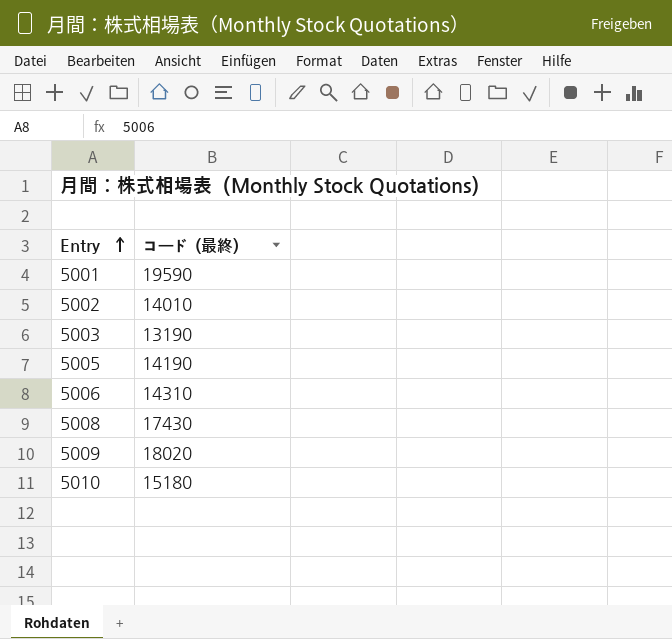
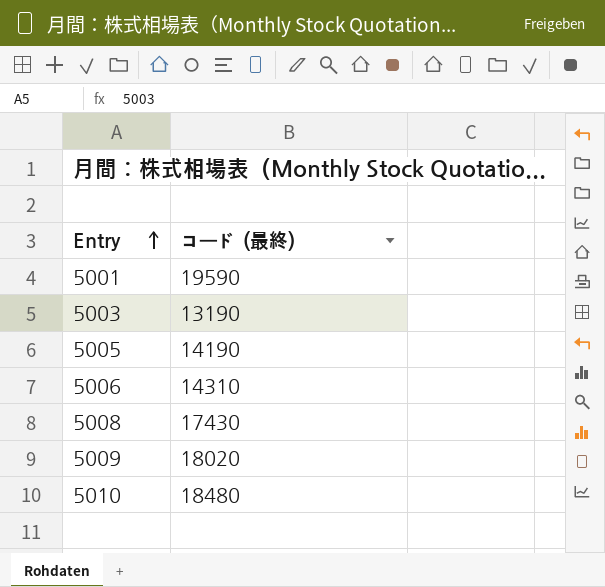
row 5002: 14010 -> none
5010 | コード (最終): 15180 -> 18480

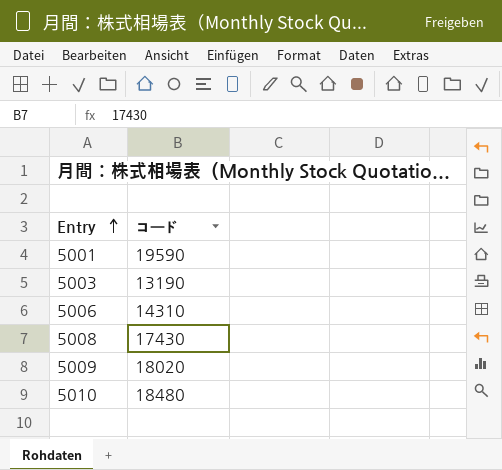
column name: コード (最終) -> コード
row 5005: 14190 -> none

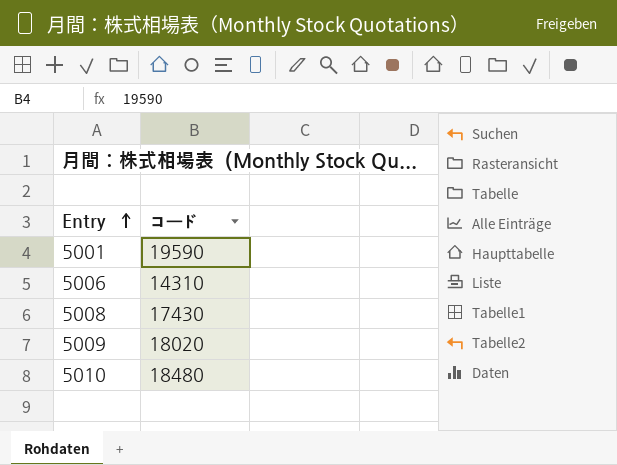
row 5003: 13190 -> none

